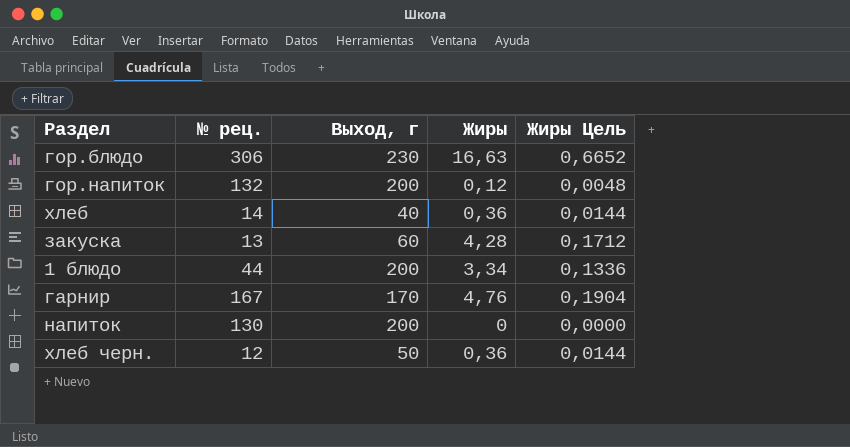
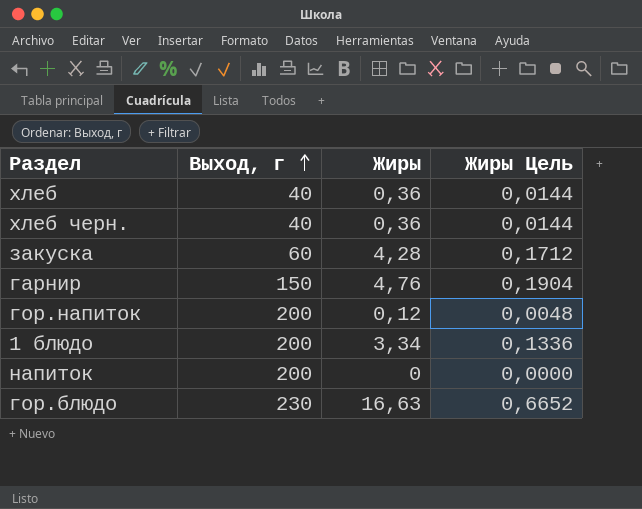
row order: none -> Выход, г ascending
column № рец. | position: 2 -> none
хлеб черн. | Выход, г: 50 -> 40
гарнир | Выход, г: 170 -> 150

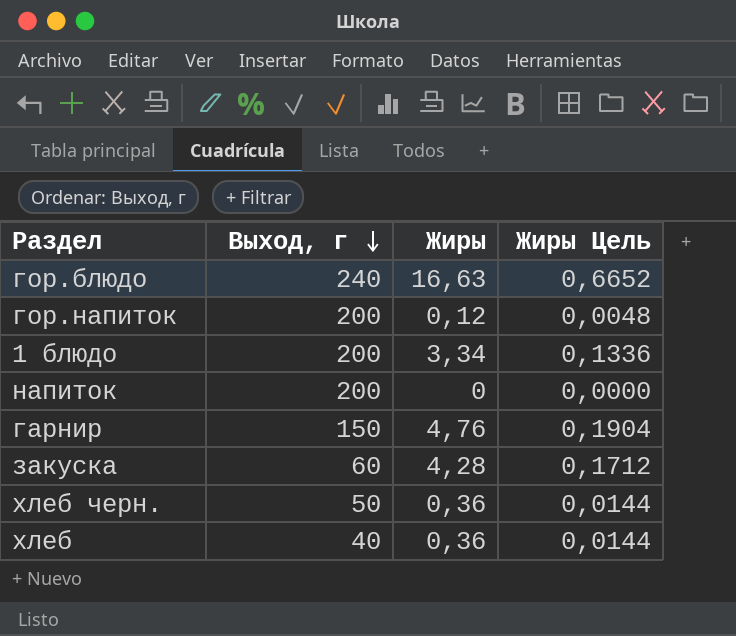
row order: Выход, г ascending -> Выход, г descending
гор.блюдо | Выход, г: 230 -> 240
хлеб черн. | Выход, г: 40 -> 50

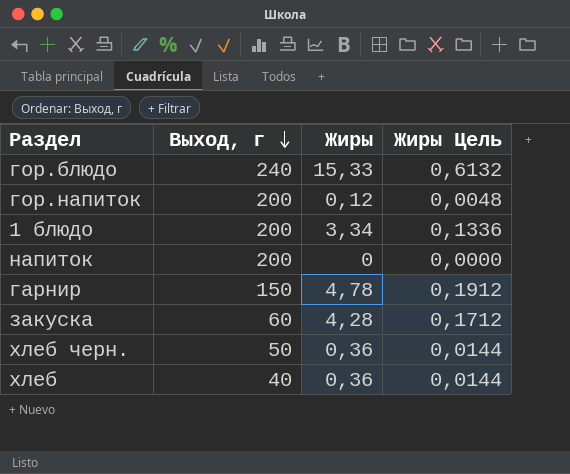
гор.блюдо | Жиры: 16,63 -> 15,33
гор.блюдо | Жиры Цель: 0,6652 -> 0,6132
гарнир | Жиры: 4,76 -> 4,78
гарнир | Жиры Цель: 0,1904 -> 0,1912

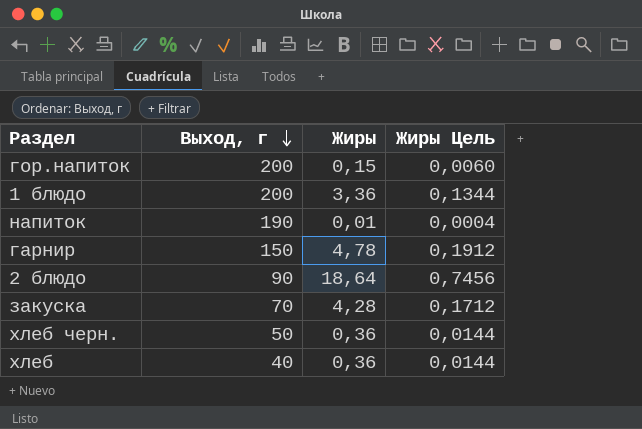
row гор.блюдо: 240 | 15,33 | 0,6132 -> none
гор.напиток | Жиры: 0,12 -> 0,15
гор.напиток | Жиры Цель: 0,0048 -> 0,0060
1 блюдо | Жиры: 3,34 -> 3,36
1 блюдо | Жиры Цель: 0,1336 -> 0,1344
напиток | Выход, г: 200 -> 190
напиток | Жиры: 0 -> 0,01
напиток | Жиры Цель: 0,0000 -> 0,0004
row 2 блюдо: none -> 90 | 18,64 | 0,7456
закуска | Выход, г: 60 -> 70

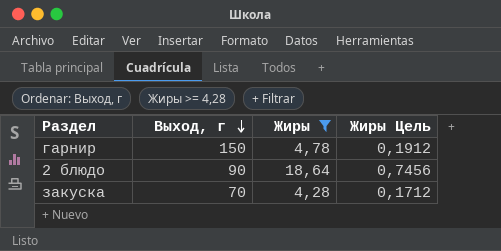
filter: none -> Жиры >= 4,28

